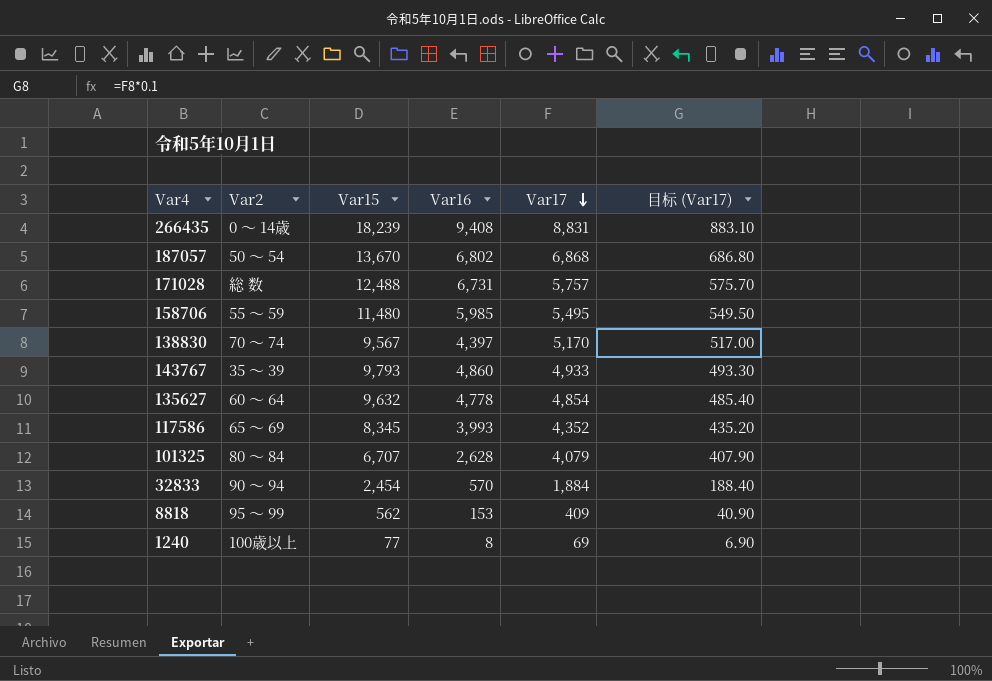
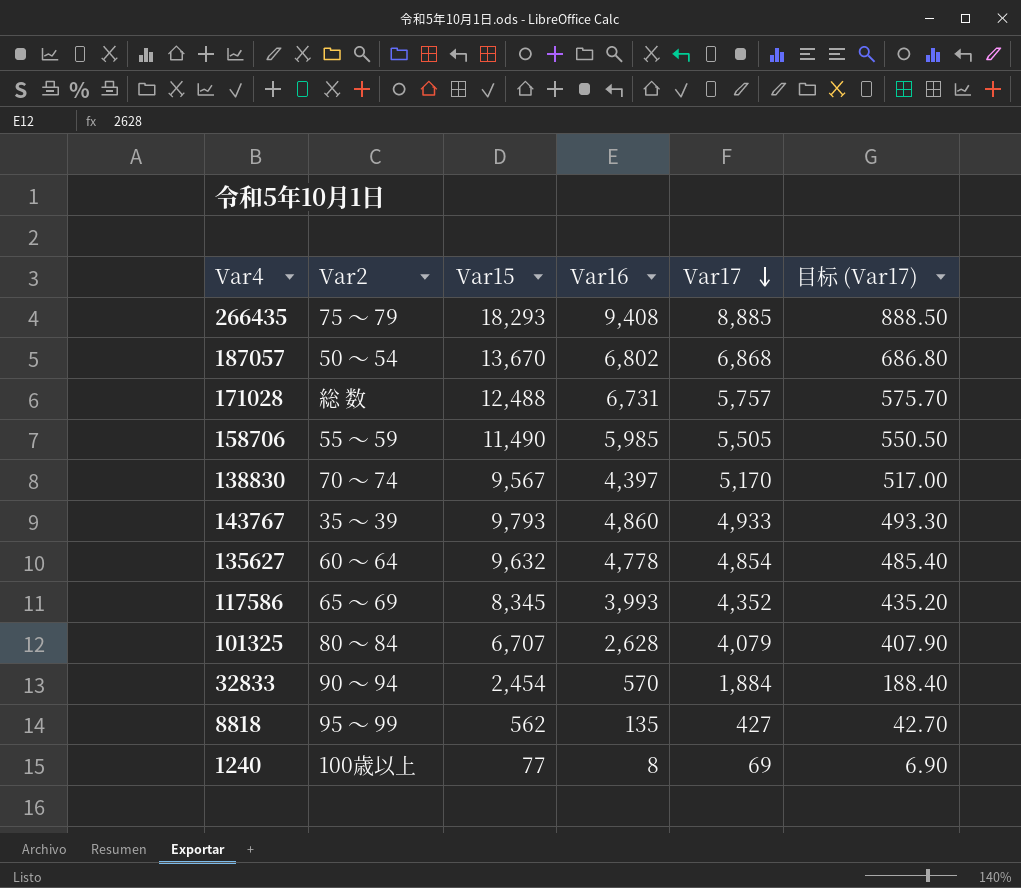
266435 | Var2: 0 ～ 14歳 -> 75 ～ 79
266435 | Var15: 18,239 -> 18,293
266435 | Var17: 8,831 -> 8,885
266435 | 目标 (Var17): 883.10 -> 888.50
158706 | Var15: 11,480 -> 11,490
158706 | Var17: 5,495 -> 5,505
158706 | 目标 (Var17): 549.50 -> 550.50
8818 | Var16: 153 -> 135
8818 | Var17: 409 -> 427
8818 | 目标 (Var17): 40.90 -> 42.70

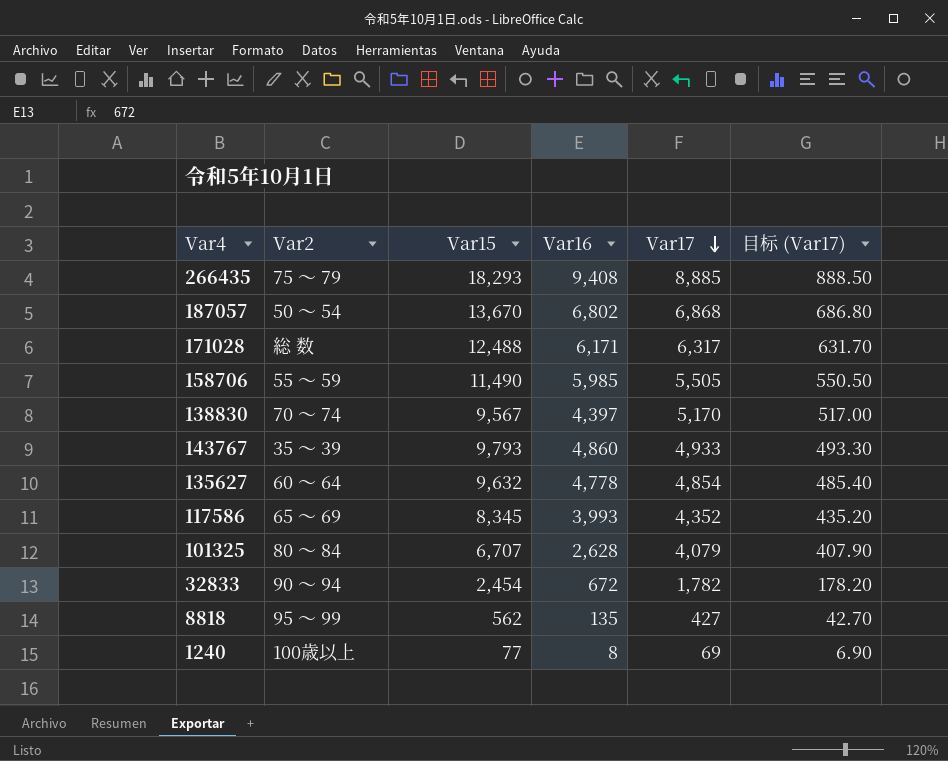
171028 | Var16: 6,731 -> 6,171
171028 | Var17: 5,757 -> 6,317
171028 | 目标 (Var17): 575.70 -> 631.70
32833 | Var16: 570 -> 672
32833 | Var17: 1,884 -> 1,782
32833 | 目标 (Var17): 188.40 -> 178.20

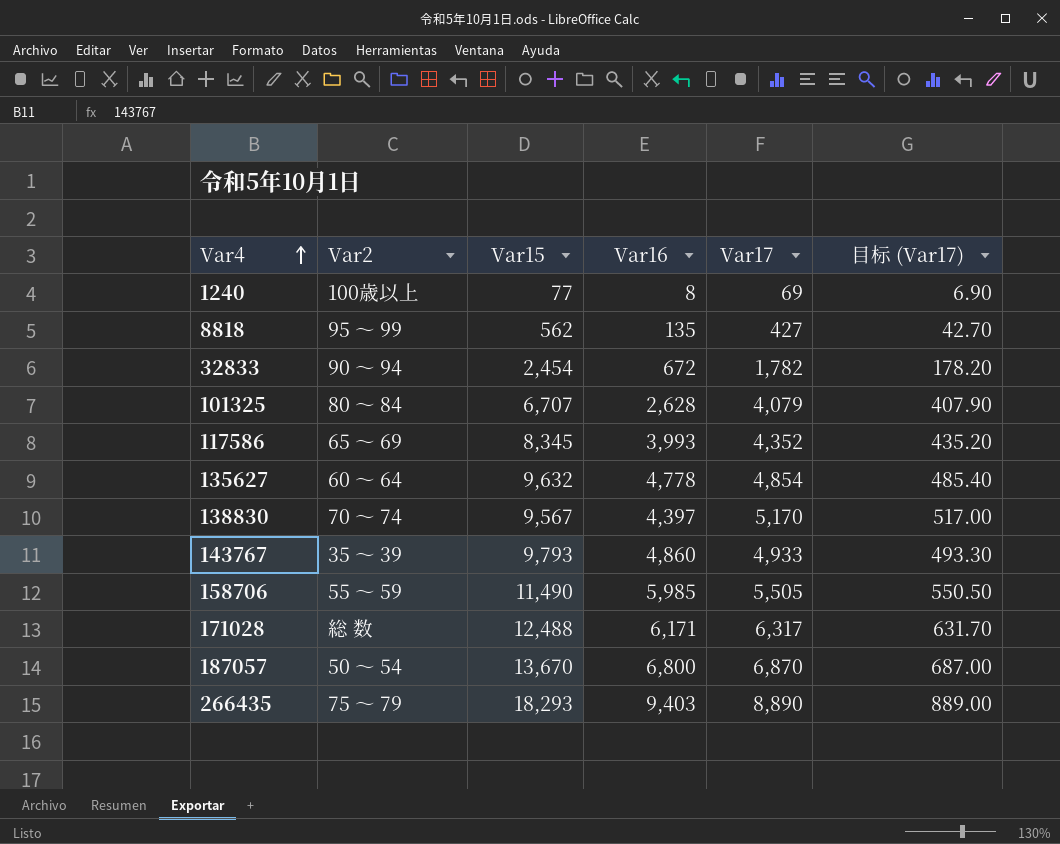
row order: Var17 descending -> Var4 ascending
187057 | Var16: 6,802 -> 6,800
187057 | Var17: 6,868 -> 6,870
187057 | 目标 (Var17): 686.80 -> 687.00
266435 | Var16: 9,408 -> 9,403
266435 | Var17: 8,885 -> 8,890
266435 | 目标 (Var17): 888.50 -> 889.00

